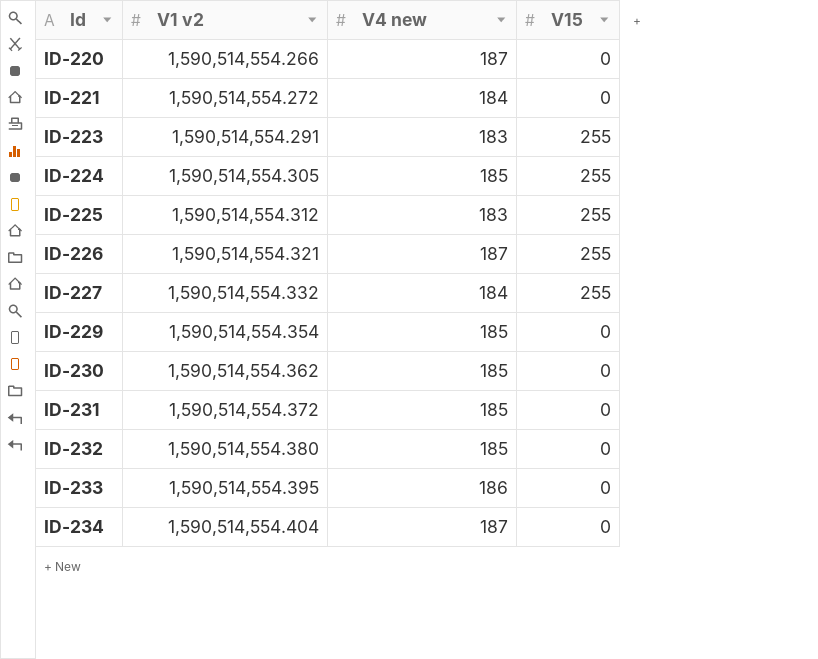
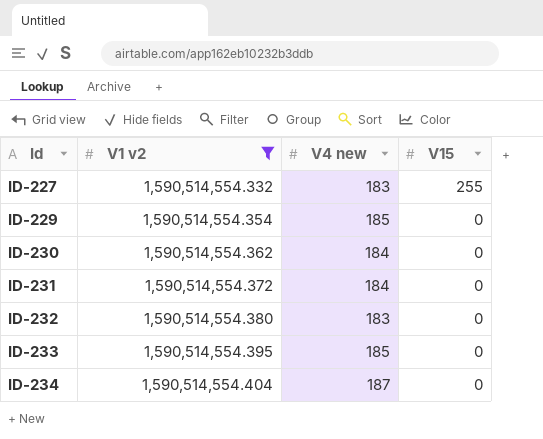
filter: none -> V1 v2 >= 1,590,514,554.332
ID-227 | V4 new: 184 -> 183
ID-230 | V4 new: 185 -> 184
ID-231 | V4 new: 185 -> 184
ID-232 | V4 new: 185 -> 183
ID-233 | V4 new: 186 -> 185

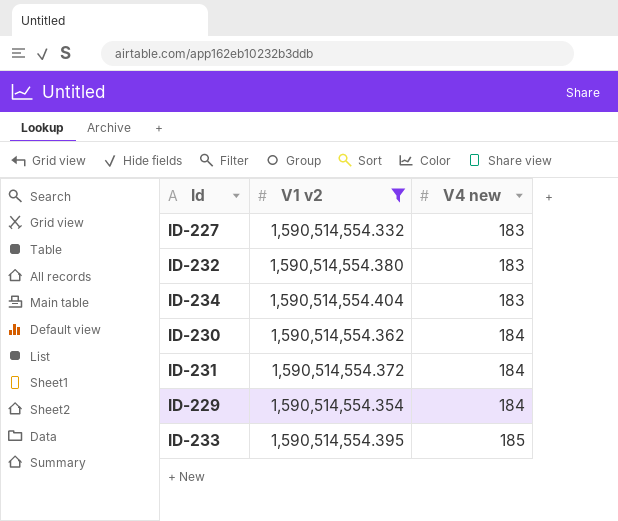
row order: Id ascending -> V4 new ascending
column V15 | position: 4 -> none
ID-234 | V4 new: 187 -> 183
ID-229 | V4 new: 185 -> 184

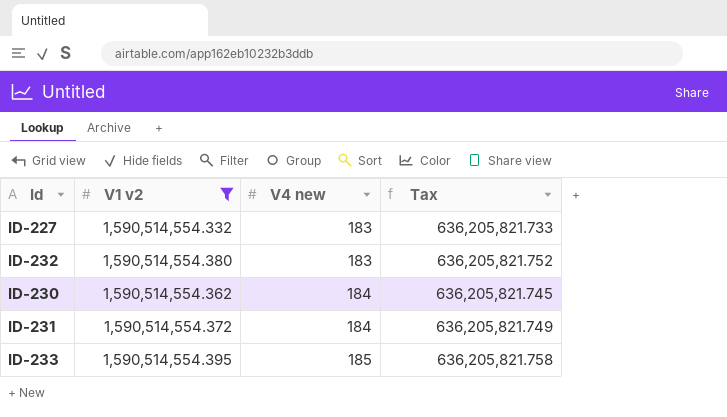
column Tax | formula: none -> [V1 v2] * 0.4
row ID-234: 1,590,514,554.404 | 183 -> none
row ID-229: 1,590,514,554.354 | 184 -> none

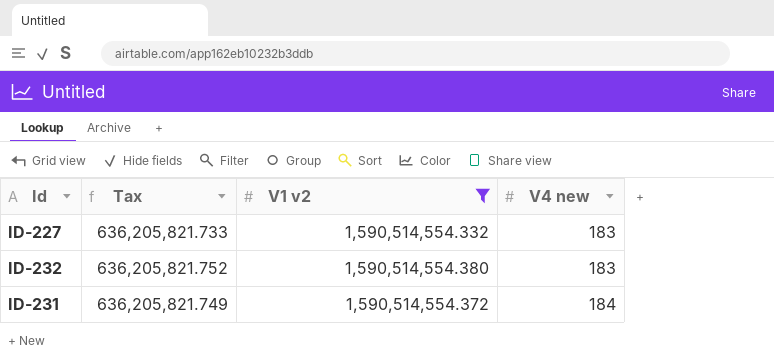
column Tax | position: 4 -> 2
row ID-230: 1,590,514,554.362 | 184 | 636,205,821.745 -> none
row ID-233: 1,590,514,554.395 | 185 | 636,205,821.758 -> none

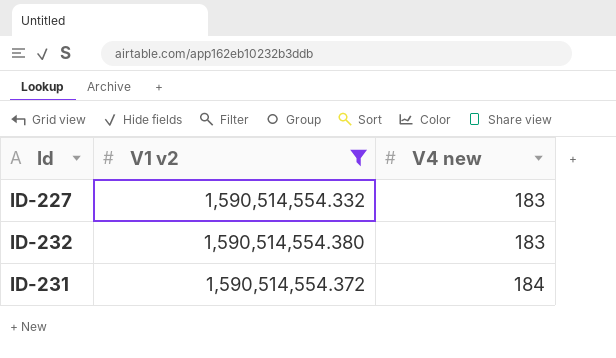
column Tax | formula: [V1 v2] * 0.4 -> none

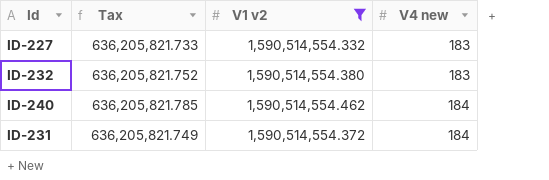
column Tax | formula: none -> [V1 v2] * 0.4
row ID-240: none -> 636,205,821.785 | 1,590,514,554.462 | 184

